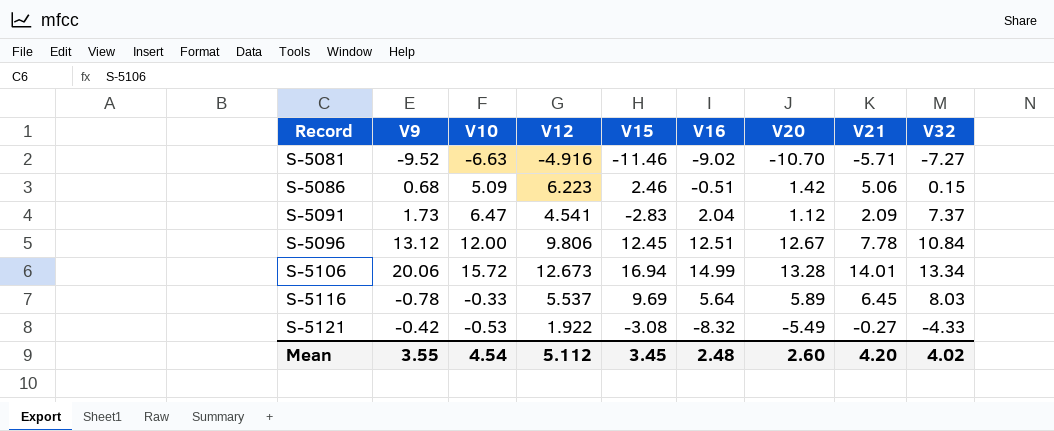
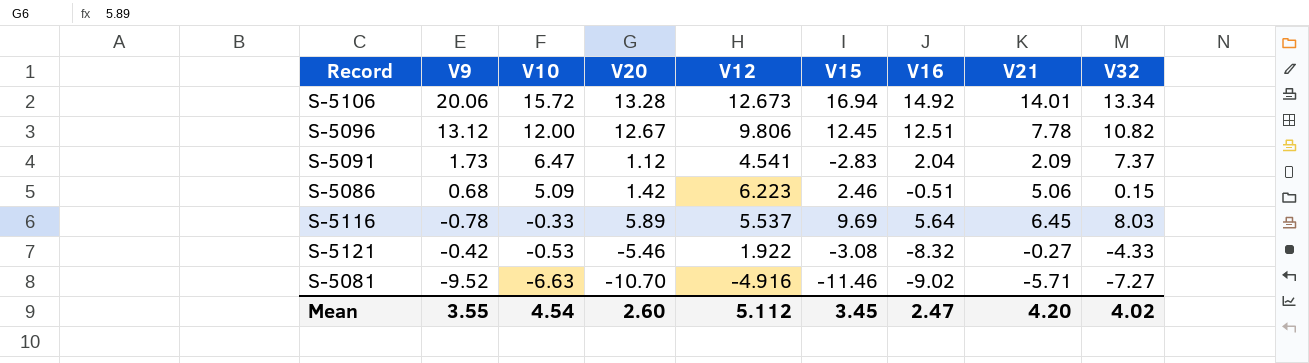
row order: Record ascending -> V10 descending
column V20 | position: 7 -> 4
S-5106 | V16: 14.99 -> 14.92
S-5096 | V32: 10.84 -> 10.82
S-5121 | V20: -5.49 -> -5.46
Mean | V16: 2.48 -> 2.47

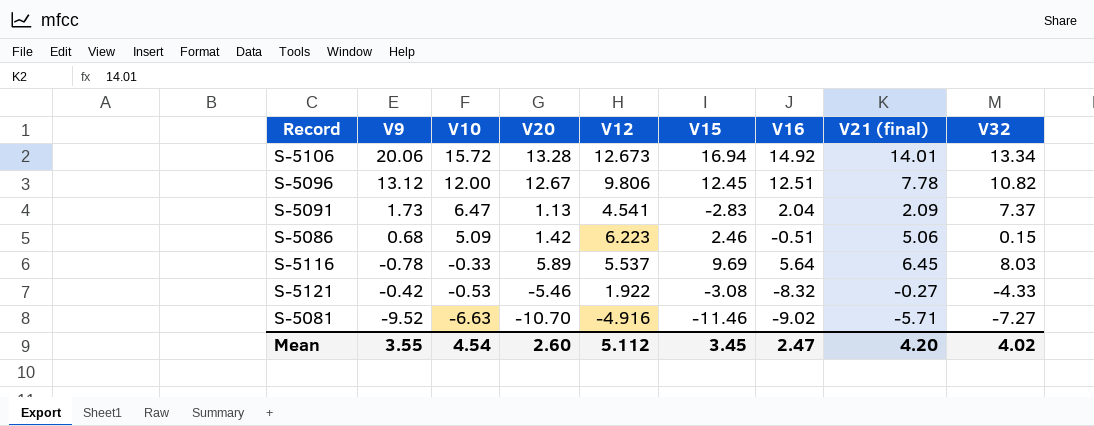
column name: V21 -> V21 (final)
S-5091 | V20: 1.12 -> 1.13

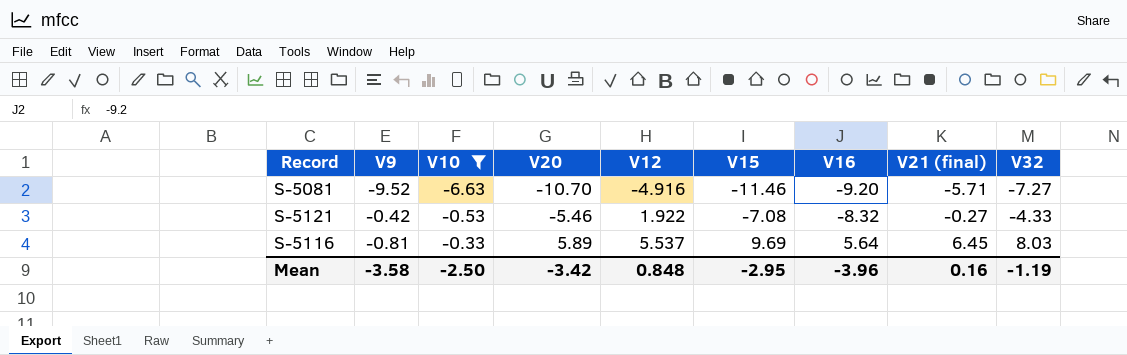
filter: none -> V10 <= -0.33
row order: V10 descending -> V10 ascending
S-5081 | V16: -9.02 -> -9.20
S-5121 | V15: -3.08 -> -7.08
S-5116 | V9: -0.78 -> -0.81
Mean | V9: 3.55 -> -3.58
Mean | V10: 4.54 -> -2.50
Mean | V20: 2.60 -> -3.42
Mean | V12: 5.112 -> 0.848
Mean | V15: 3.45 -> -2.95
Mean | V16: 2.47 -> -3.96
Mean | V21 (final): 4.20 -> 0.16
Mean | V32: 4.02 -> -1.19

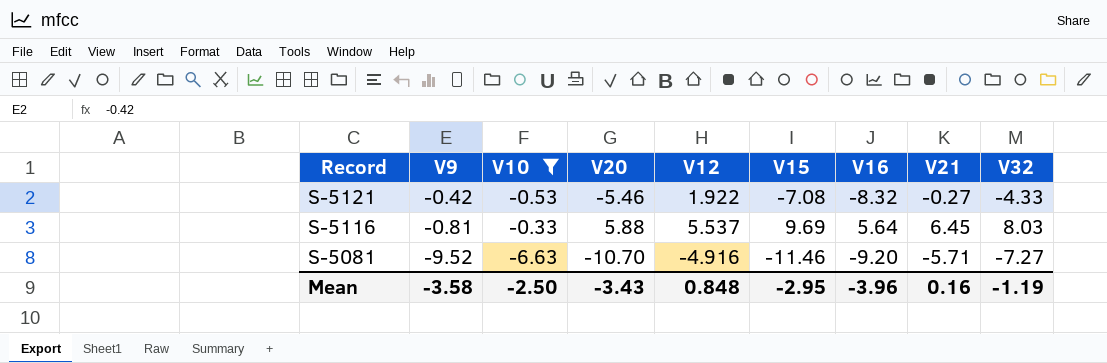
row order: V10 ascending -> Record descending
column name: V21 (final) -> V21
S-5116 | V20: 5.89 -> 5.88
Mean | V20: -3.42 -> -3.43

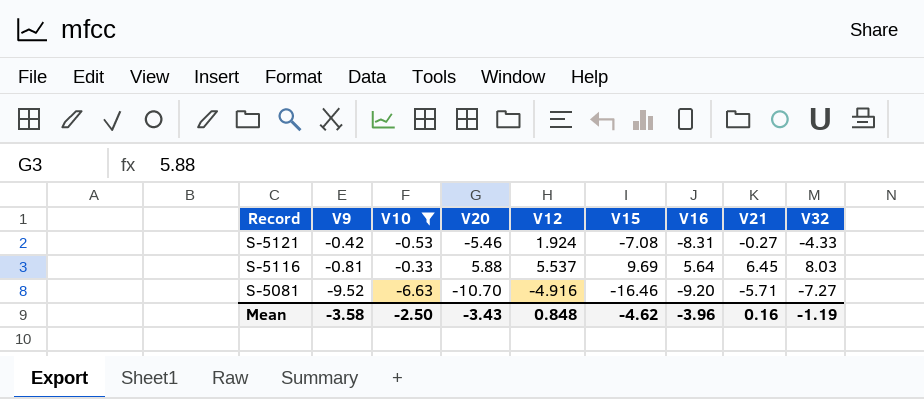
S-5121 | V12: 1.922 -> 1.924
S-5121 | V16: -8.32 -> -8.31
S-5081 | V15: -11.46 -> -16.46
Mean | V15: -2.95 -> -4.62

